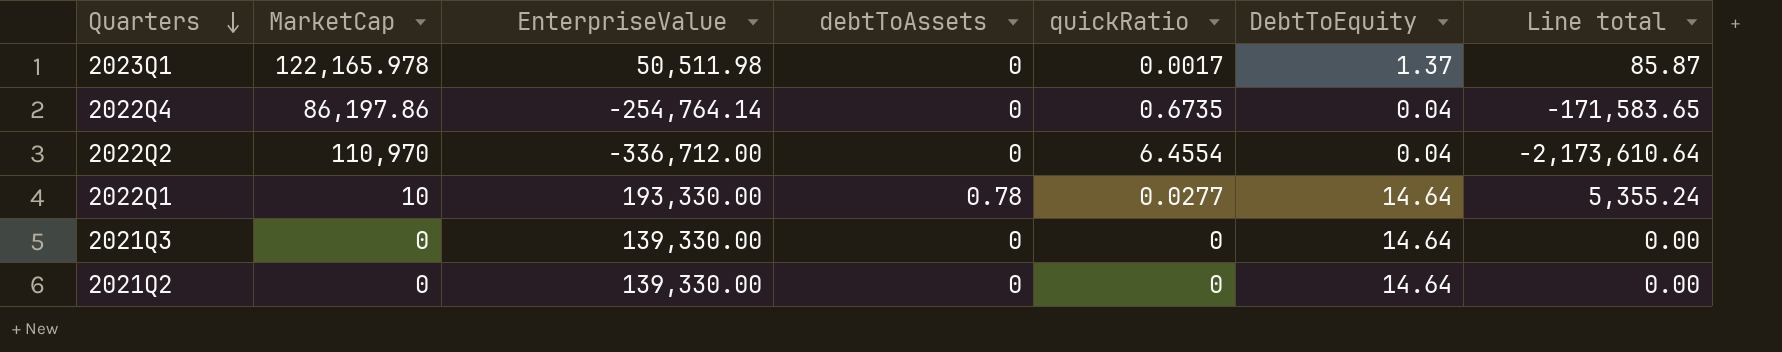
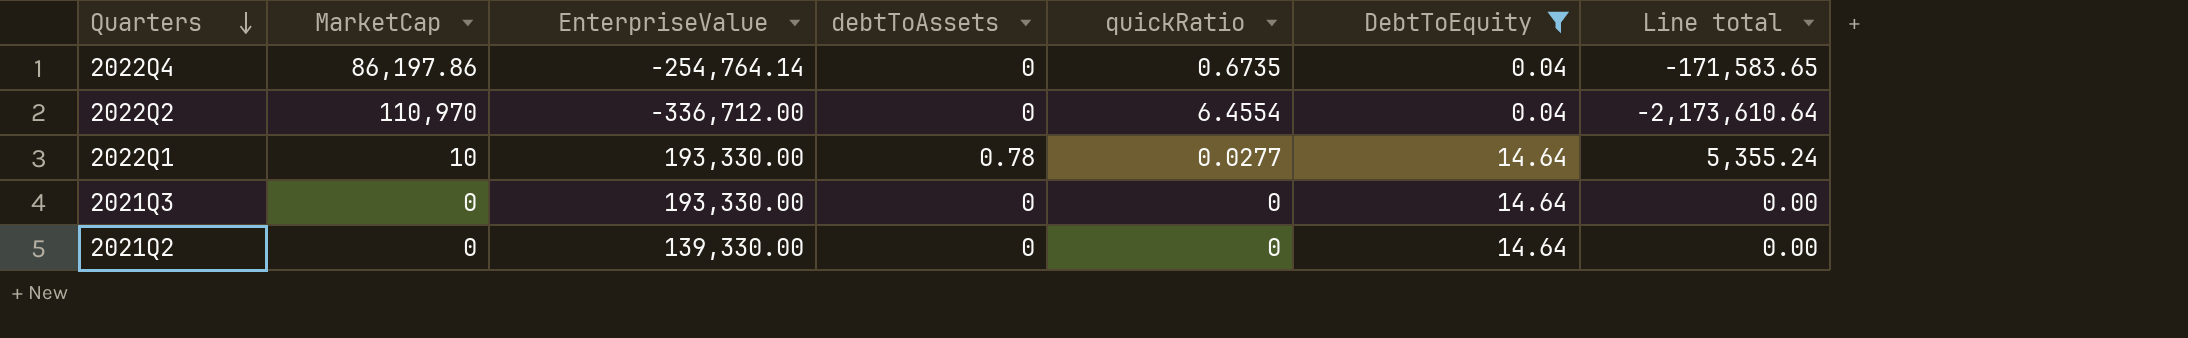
filter: none -> DebtToEquity != 1.37
2021Q3 | EnterpriseValue: 139,330.00 -> 193,330.00

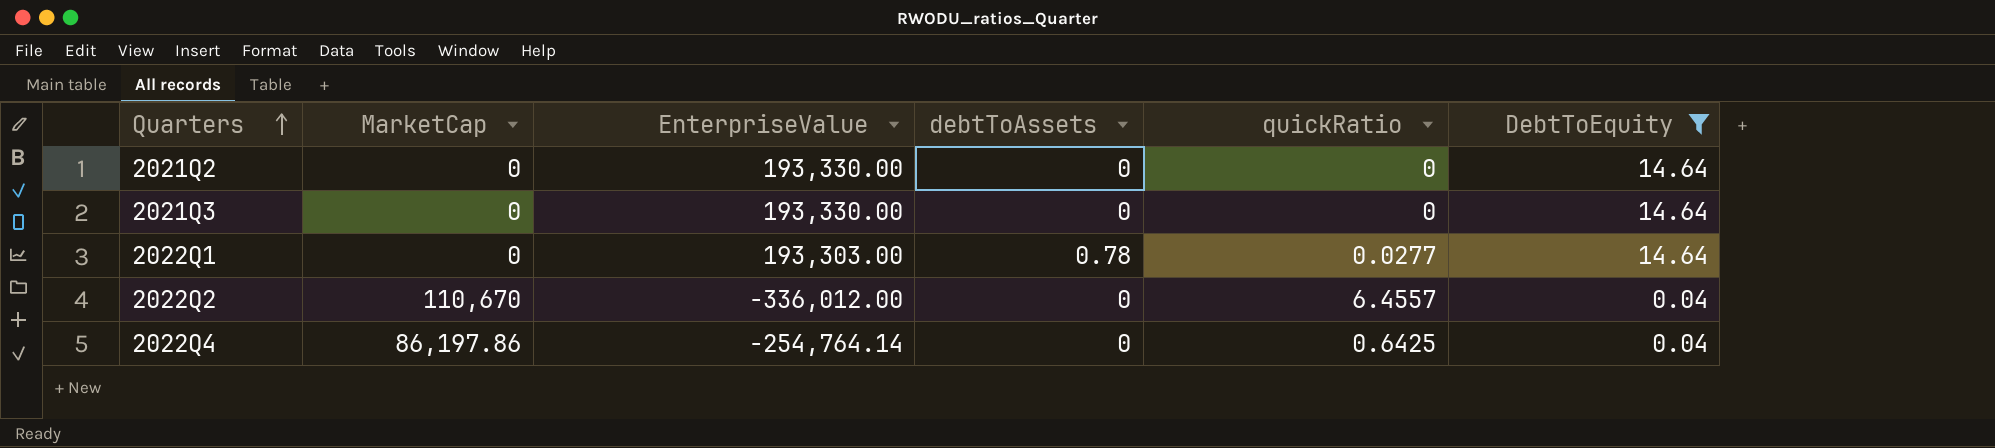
row order: Quarters descending -> Quarters ascending
column Line total | formula: [EnterpriseValue] * [quickRatio] -> none
2021Q2 | EnterpriseValue: 139,330.00 -> 193,330.00
2022Q1 | MarketCap: 10 -> 0
2022Q1 | EnterpriseValue: 193,330.00 -> 193,303.00
2022Q2 | MarketCap: 110,970 -> 110,670
2022Q2 | EnterpriseValue: -336,712.00 -> -336,012.00
2022Q2 | quickRatio: 6.4554 -> 6.4557
2022Q4 | quickRatio: 0.6735 -> 0.6425

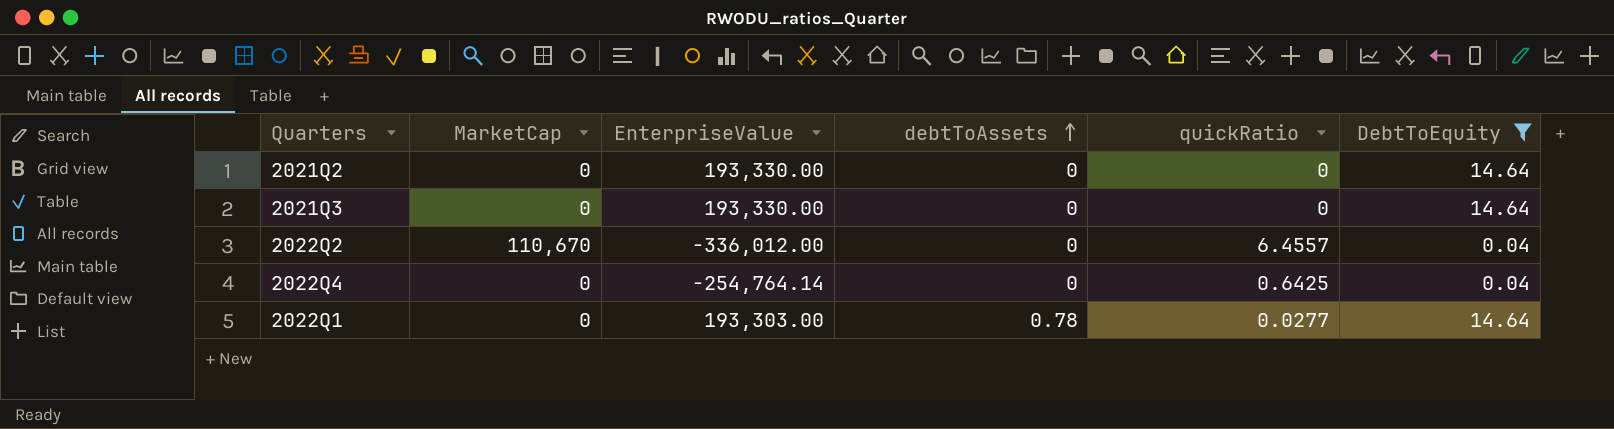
row order: Quarters ascending -> debtToAssets ascending
2022Q4 | MarketCap: 86,197.86 -> 0

